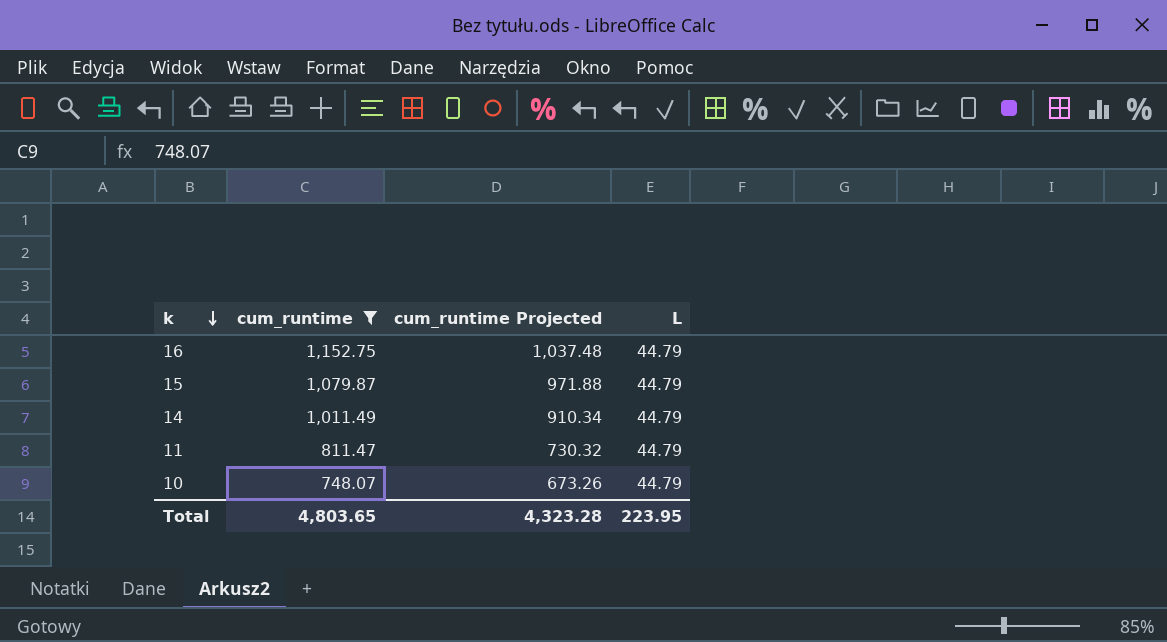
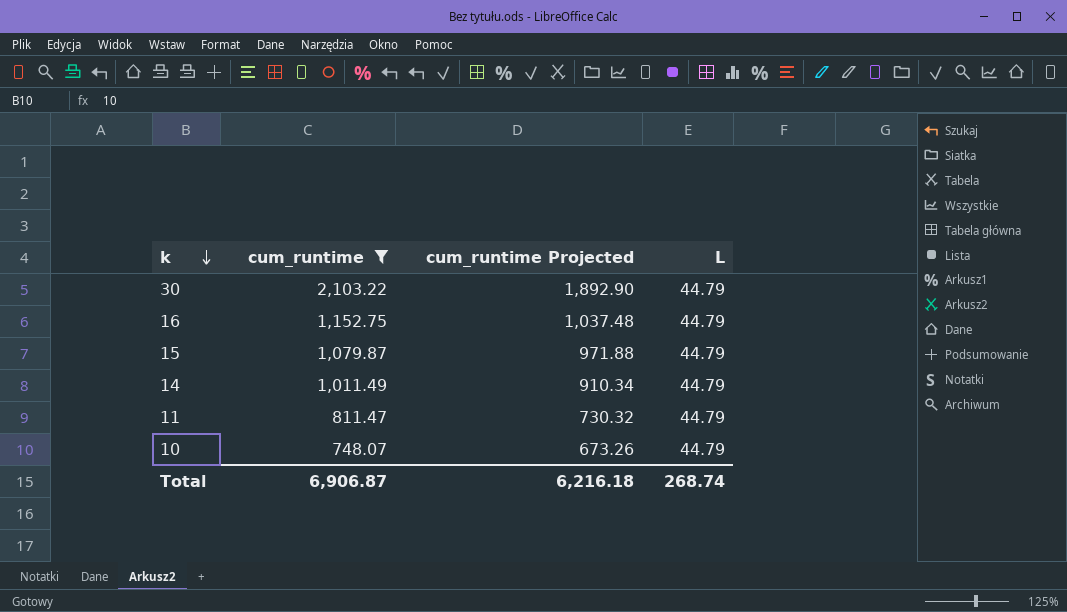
row 30: none -> 2,103.22 | 1,892.90 | 44.79
Total | cum_runtime: 4,803.65 -> 6,906.87
Total | cum_runtime Projected: 4,323.28 -> 6,216.18
Total | L: 223.95 -> 268.74

